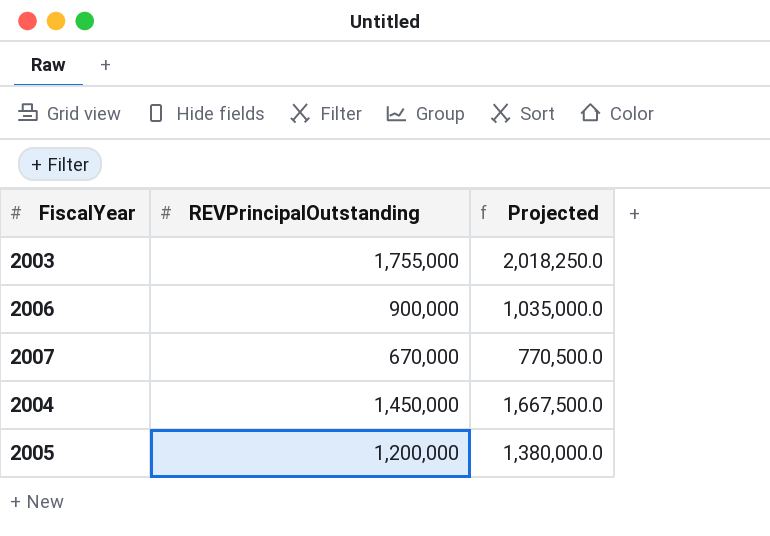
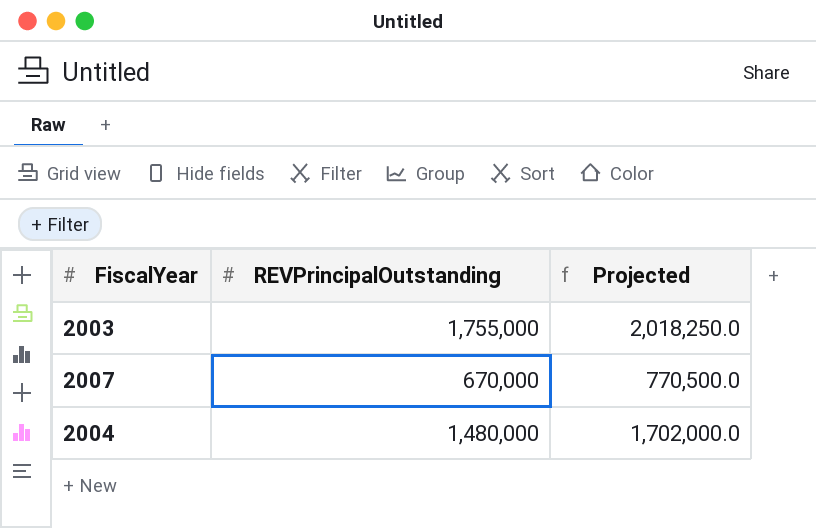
row 2006: 900,000 | 1,035,000.0 -> none
row 2005: 1,200,000 | 1,380,000.0 -> none
2004 | REVPrincipalOutstanding: 1,450,000 -> 1,480,000
2004 | Projected: 1,667,500.0 -> 1,702,000.0

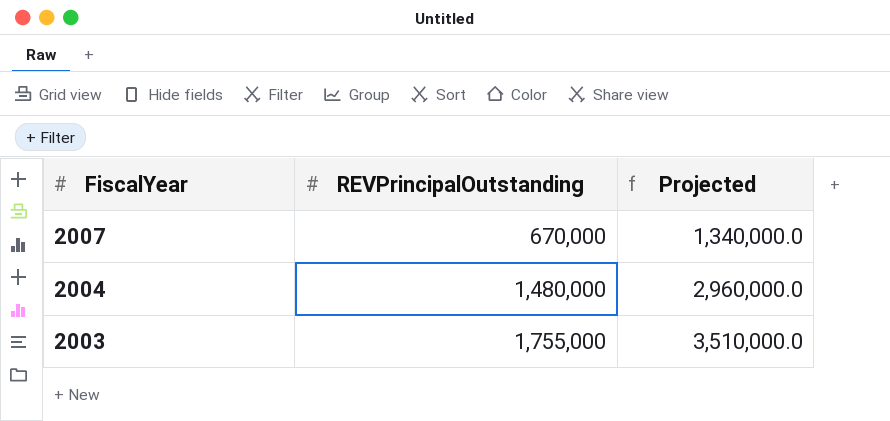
row order: none -> FiscalYear descending
column Projected | formula: [REVPrincipalOutstanding] * 1.15 -> [REVPrincipalOutstanding] * 2

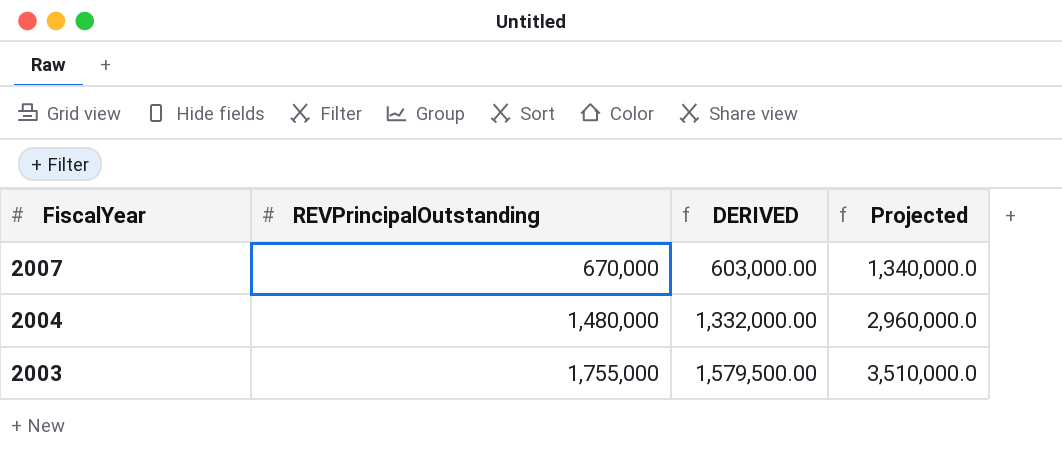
column DERIVED | formula: none -> [REVPrincipalOutstanding] * 0.9

